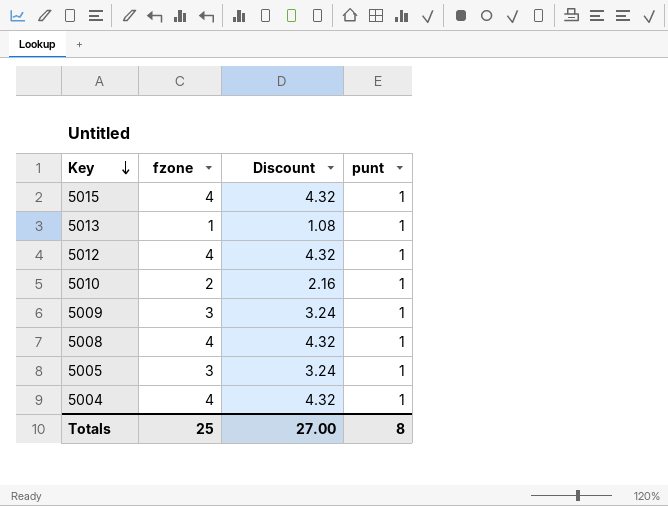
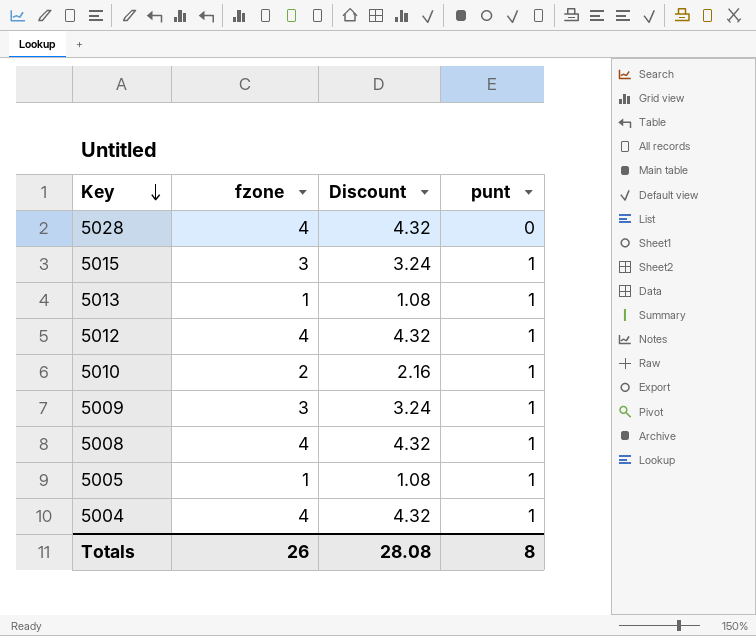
row 5028: none -> 4 | 4.32 | 0
5015 | fzone: 4 -> 3
5015 | Discount: 4.32 -> 3.24
5005 | fzone: 3 -> 1
5005 | Discount: 3.24 -> 1.08
Totals | fzone: 25 -> 26
Totals | Discount: 27.00 -> 28.08

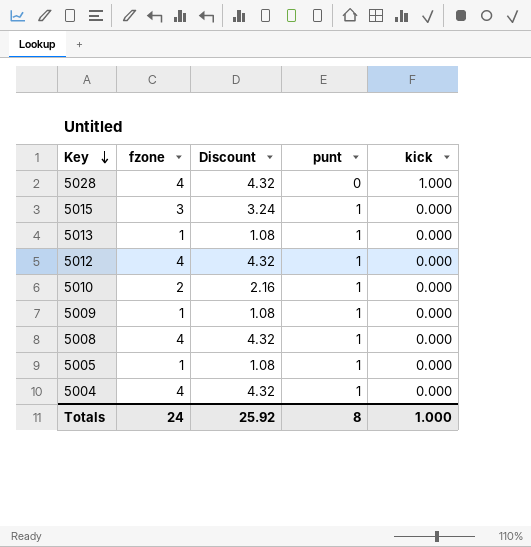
column kick | position: none -> 5
5009 | fzone: 3 -> 1
5009 | Discount: 3.24 -> 1.08
Totals | fzone: 26 -> 24
Totals | Discount: 28.08 -> 25.92

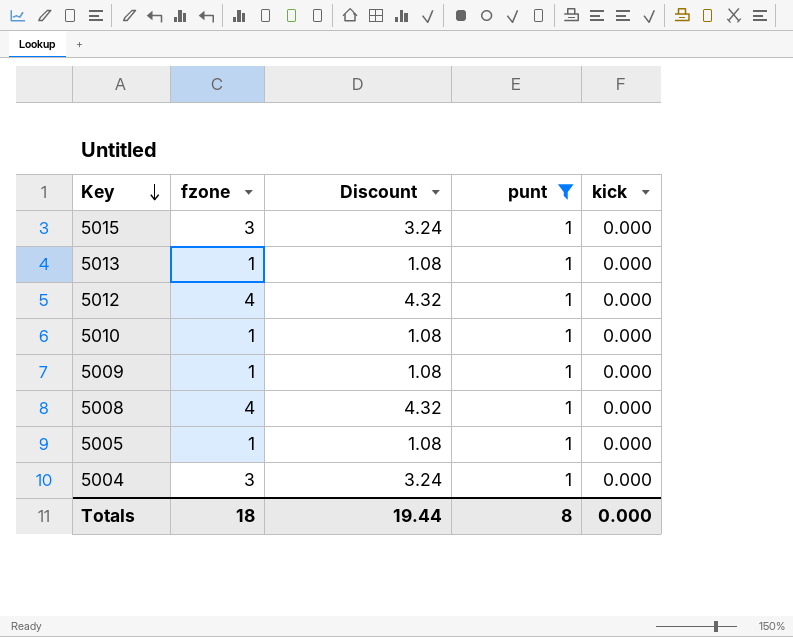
filter: none -> punt = 1
5010 | fzone: 2 -> 1
5010 | Discount: 2.16 -> 1.08
5004 | fzone: 4 -> 3
5004 | Discount: 4.32 -> 3.24
Totals | fzone: 24 -> 18
Totals | Discount: 25.92 -> 19.44
Totals | kick: 1.000 -> 0.000

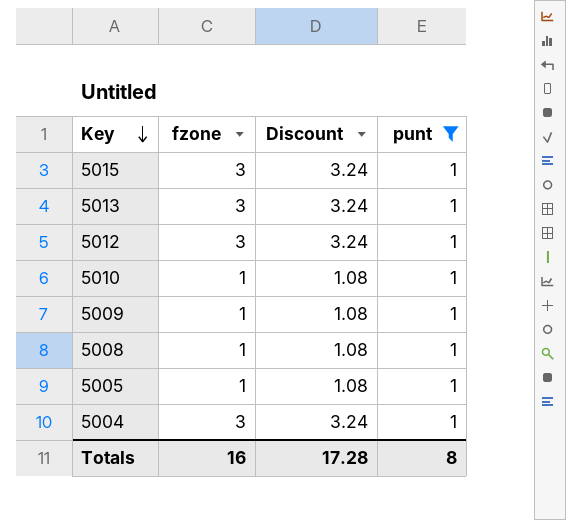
column kick | position: 5 -> none
5013 | fzone: 1 -> 3
5013 | Discount: 1.08 -> 3.24
5012 | fzone: 4 -> 3
5012 | Discount: 4.32 -> 3.24
5008 | fzone: 4 -> 1
5008 | Discount: 4.32 -> 1.08
Totals | fzone: 18 -> 16
Totals | Discount: 19.44 -> 17.28

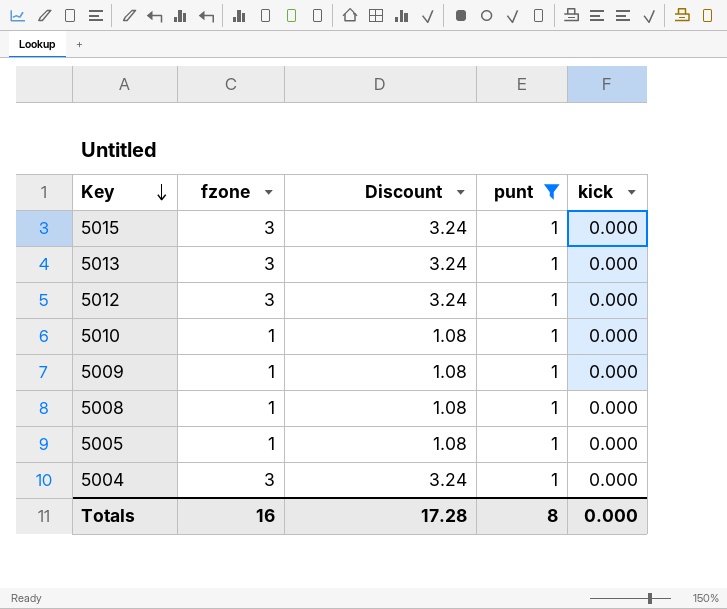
column kick | position: none -> 5

